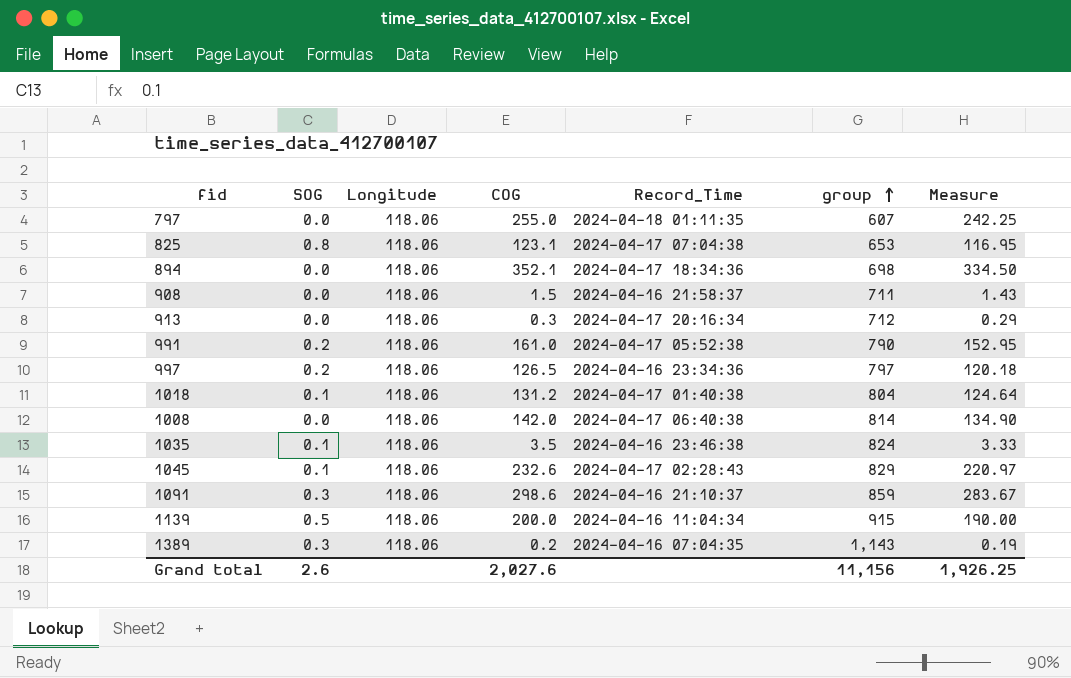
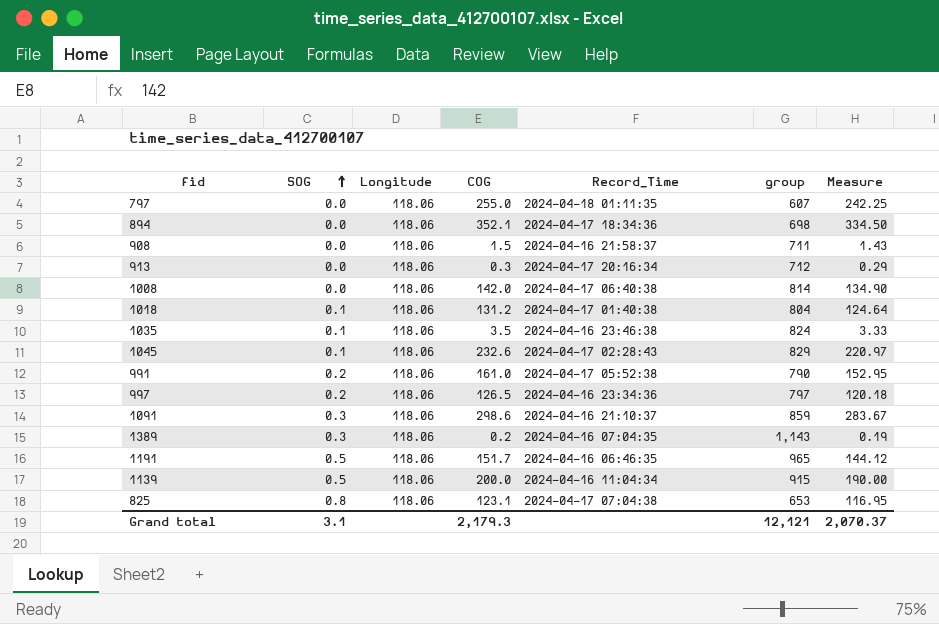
row order: group ascending -> SOG ascending
row 1191: none -> 0.5 | 118.06 | 151.7 | 2024-04-16 06:46:35 | 965 | 144.12
Grand total | SOG: 2.6 -> 3.1
Grand total | COG: 2,027.6 -> 2,179.3
Grand total | group: 11,156 -> 12,121
Grand total | Measure: 1,926.25 -> 2,070.37

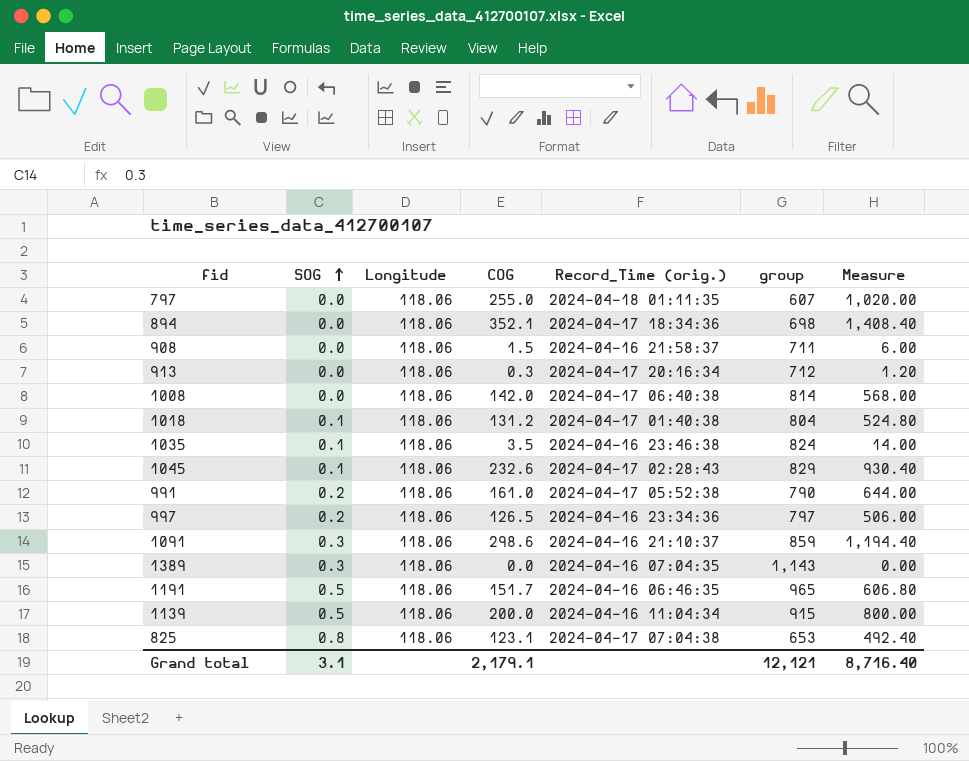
column name: Record_Time -> Record_Time (orig.)
column Measure | formula: [COG] * 0.95 -> [COG] * 4
1389 | COG: 0.2 -> 0.0
Grand total | COG: 2,179.3 -> 2,179.1
Grand total | Measure: 2,070.37 -> 8,716.40

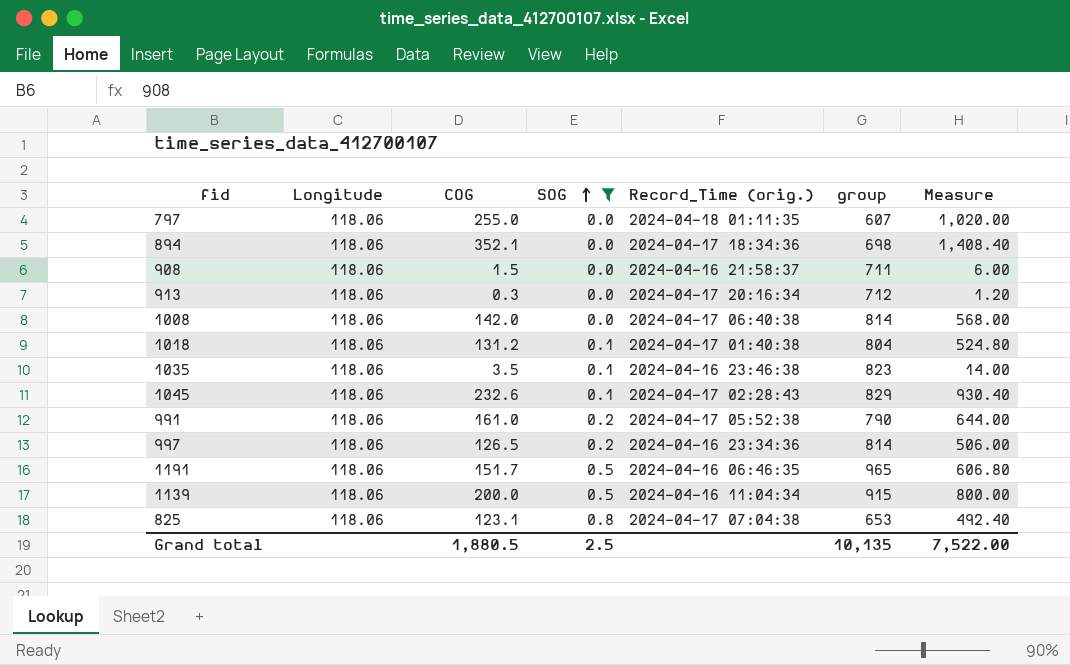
filter: none -> SOG != 0.3
column SOG | position: 2 -> 4
1035 | group: 824 -> 823
997 | group: 797 -> 814
Grand total | COG: 2,179.1 -> 1,880.5
Grand total | SOG: 3.1 -> 2.5
Grand total | group: 12,121 -> 10,135
Grand total | Measure: 8,716.40 -> 7,522.00

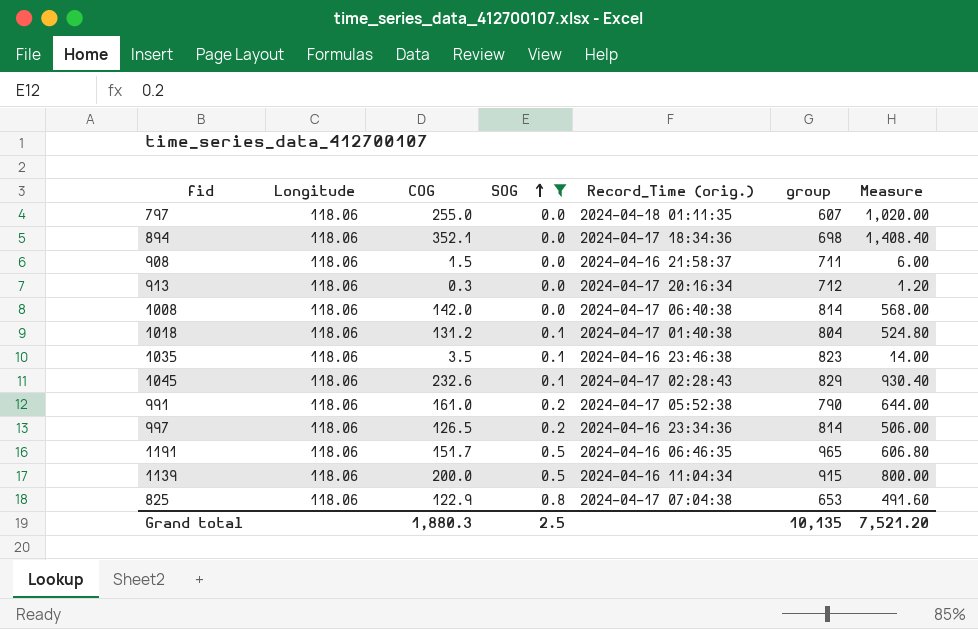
825 | COG: 123.1 -> 122.9
825 | Measure: 492.40 -> 491.60
Grand total | COG: 1,880.5 -> 1,880.3
Grand total | Measure: 7,522.00 -> 7,521.20

